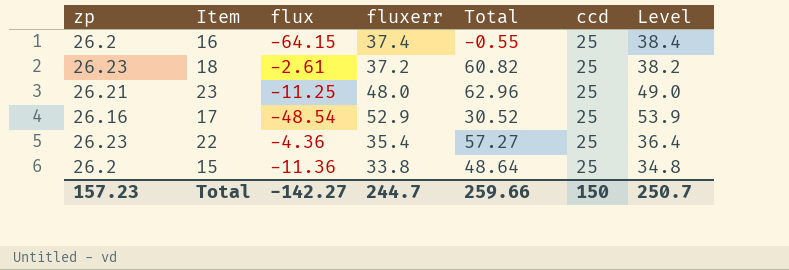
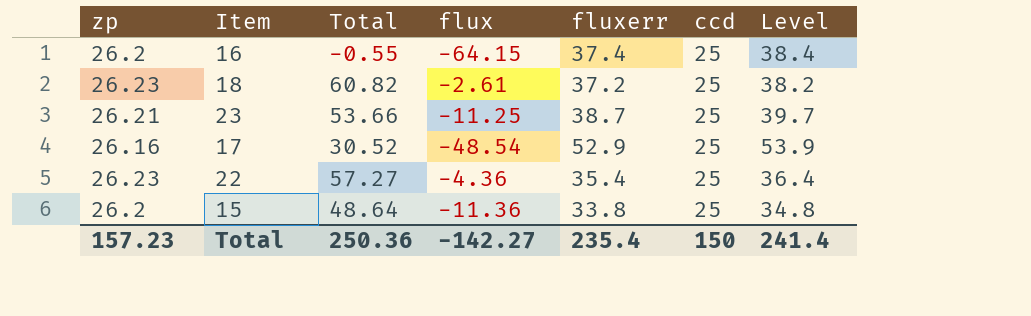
column Total | position: 5 -> 3
23 | Total: 62.96 -> 53.66
23 | fluxerr: 48.0 -> 38.7
23 | Level: 49.0 -> 39.7
Total | Total: 259.66 -> 250.36
Total | fluxerr: 244.7 -> 235.4
Total | Level: 250.7 -> 241.4

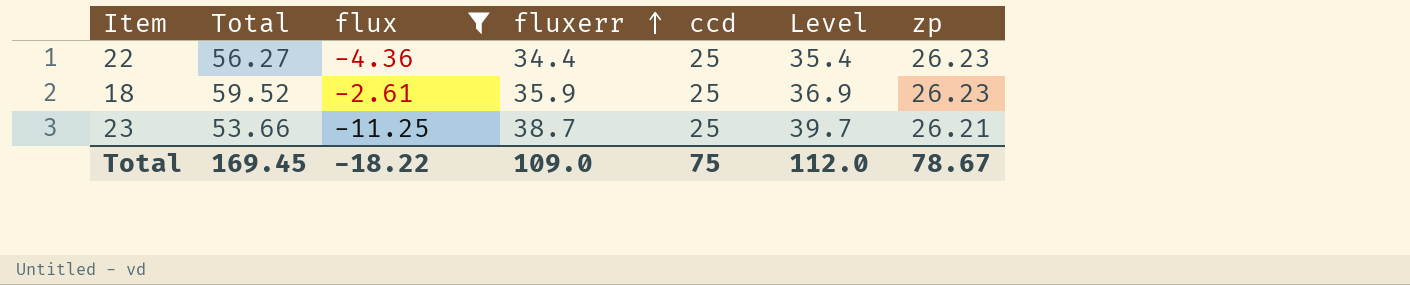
filter: none -> flux >= -11.25
row order: none -> fluxerr ascending
column zp | position: 1 -> 7
22 | Total: 57.27 -> 56.27
22 | fluxerr: 35.4 -> 34.4
22 | Level: 36.4 -> 35.4
18 | Total: 60.82 -> 59.52
18 | fluxerr: 37.2 -> 35.9
18 | Level: 38.2 -> 36.9
Total | Total: 250.36 -> 169.45
Total | flux: -142.27 -> -18.22
Total | fluxerr: 235.4 -> 109.0
Total | ccd: 150 -> 75
Total | Level: 241.4 -> 112.0
Total | zp: 157.23 -> 78.67

